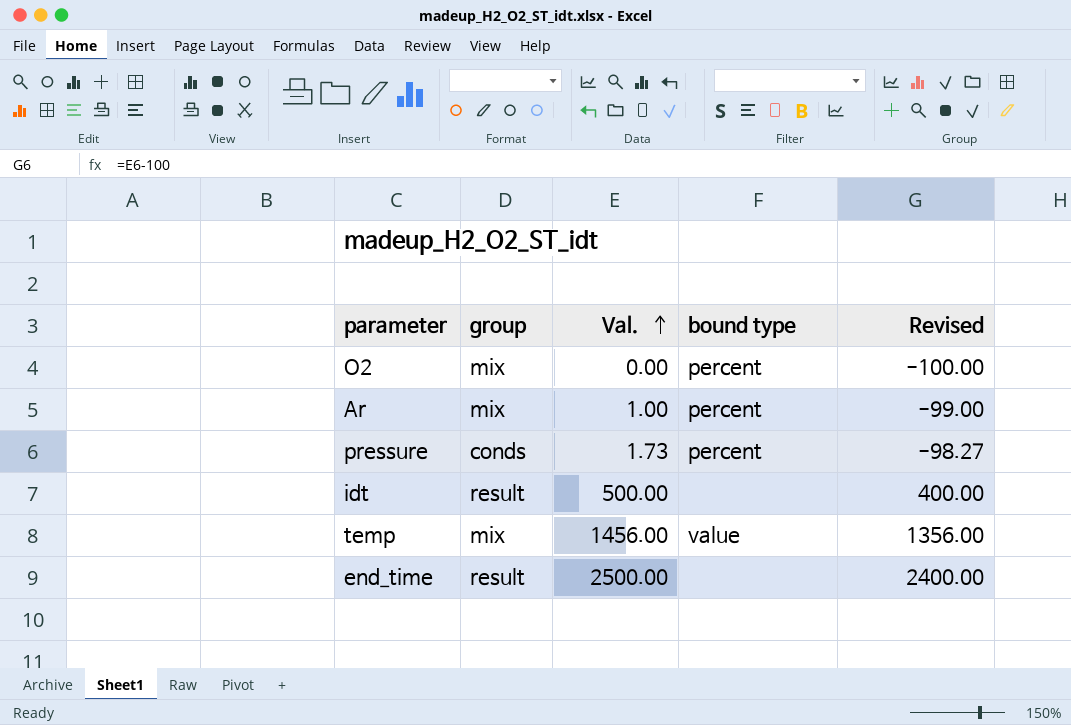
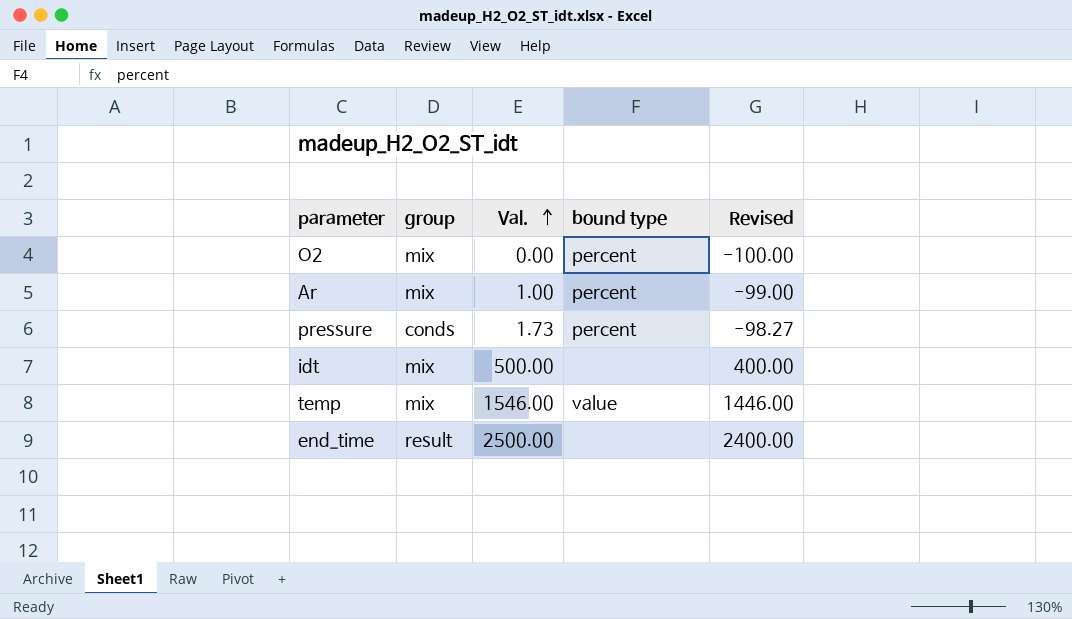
idt | group: result -> mix
temp | Val.: 1456.00 -> 1546.00
temp | Revised: 1356.00 -> 1446.00

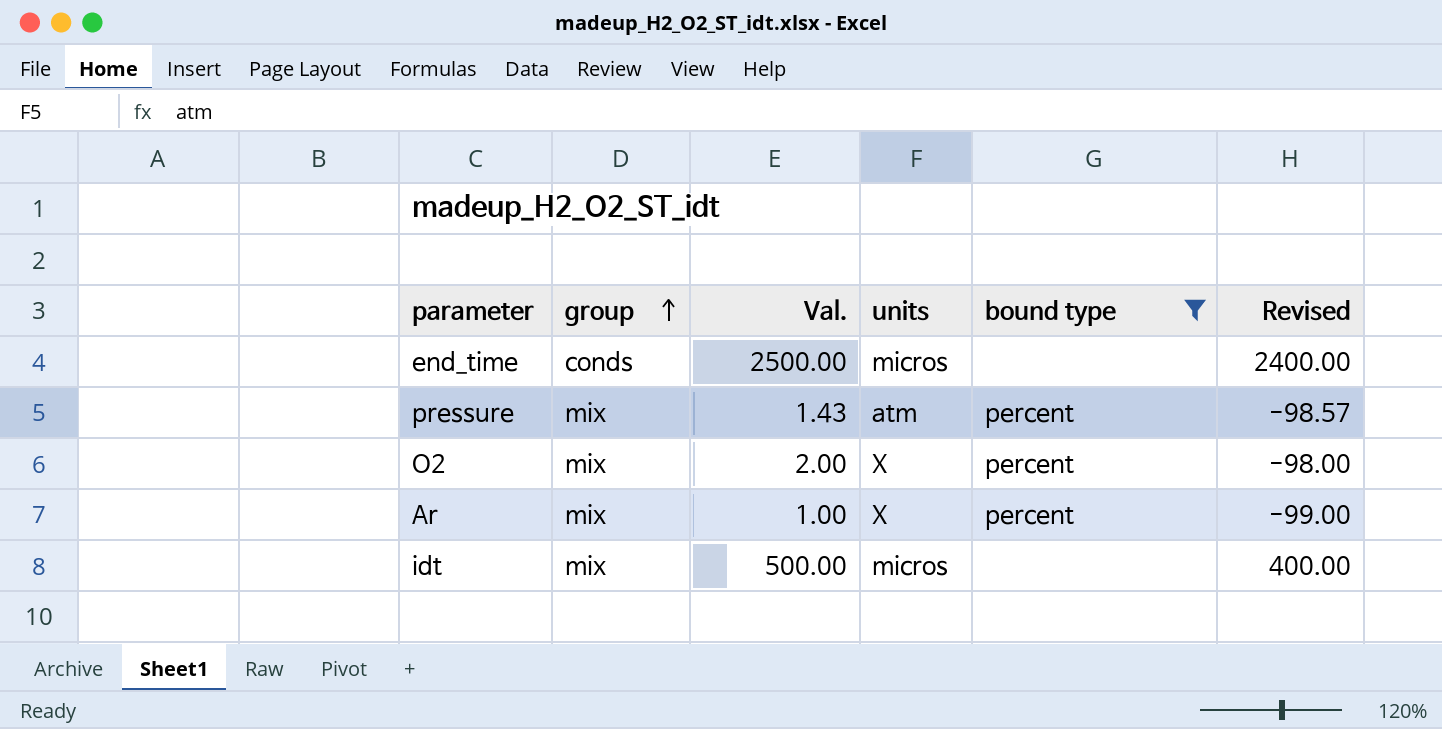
filter: none -> bound type != value
row order: Val. ascending -> group ascending
column units | position: none -> 4
end_time | group: result -> conds
pressure | group: conds -> mix
pressure | Val.: 1.73 -> 1.43
pressure | Revised: -98.27 -> -98.57
O2 | Val.: 0.00 -> 2.00
O2 | Revised: -100.00 -> -98.00

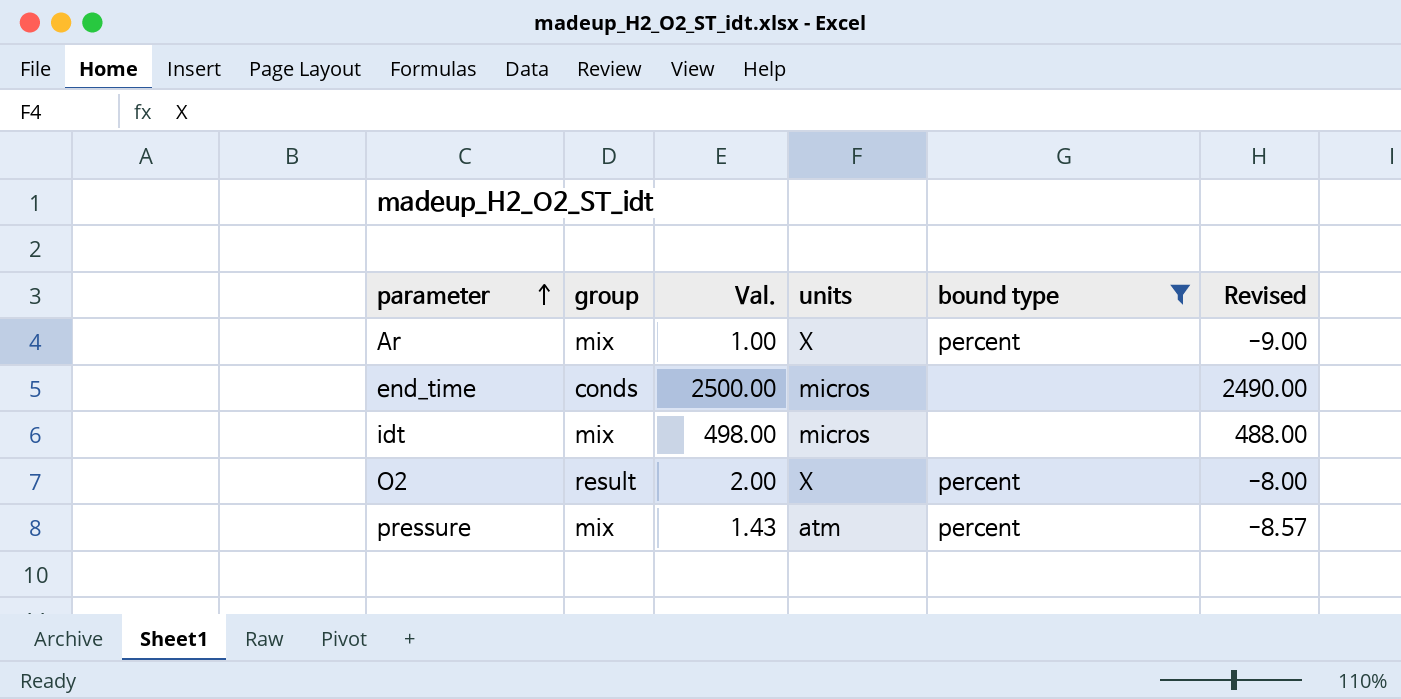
row order: group ascending -> parameter ascending
column Revised | formula: [Val.] - 100 -> [Val.] - 10
idt | Val.: 500.00 -> 498.00
O2 | group: mix -> result

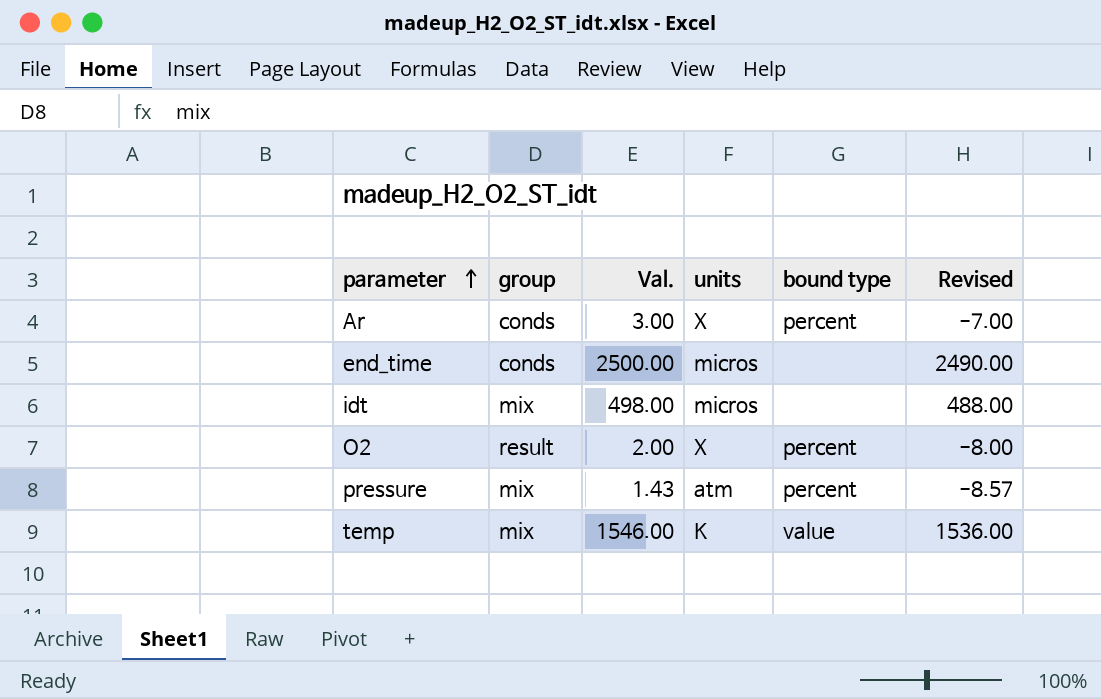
filter: bound type != value -> none
Ar | group: mix -> conds
Ar | Val.: 1.00 -> 3.00
Ar | Revised: -9.00 -> -7.00

